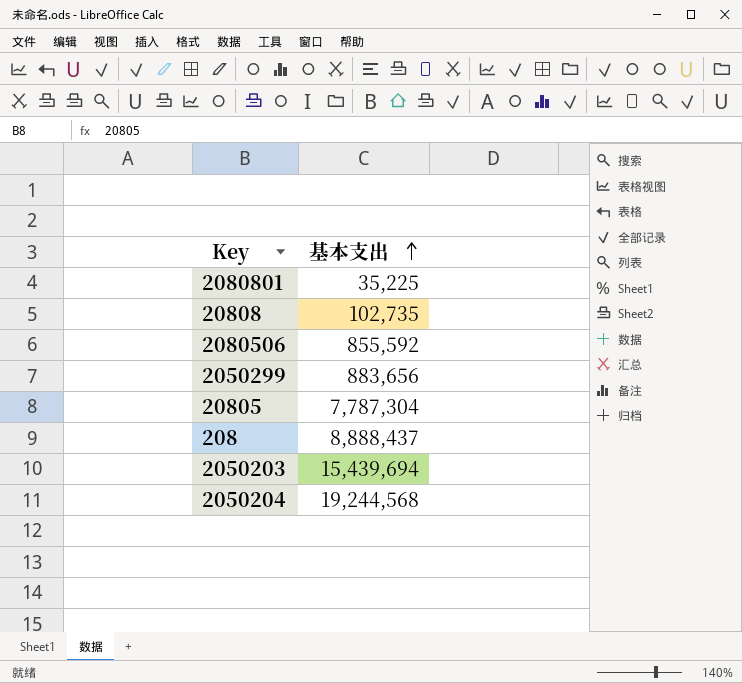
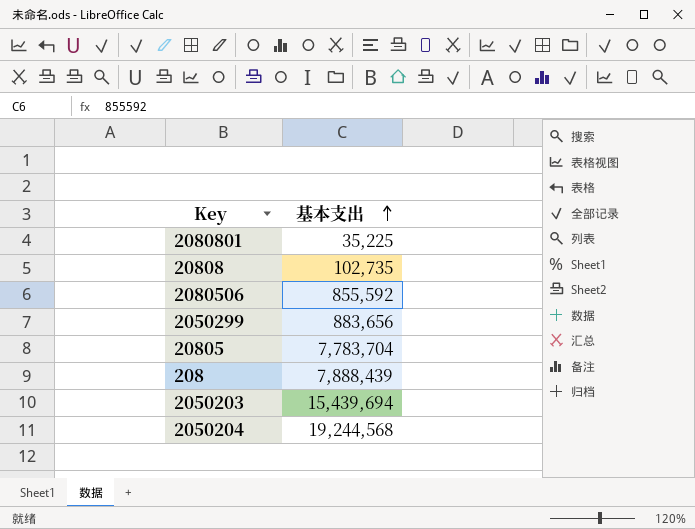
20805 | 基本支出: 7,787,304 -> 7,783,704
208 | 基本支出: 8,888,437 -> 7,888,439

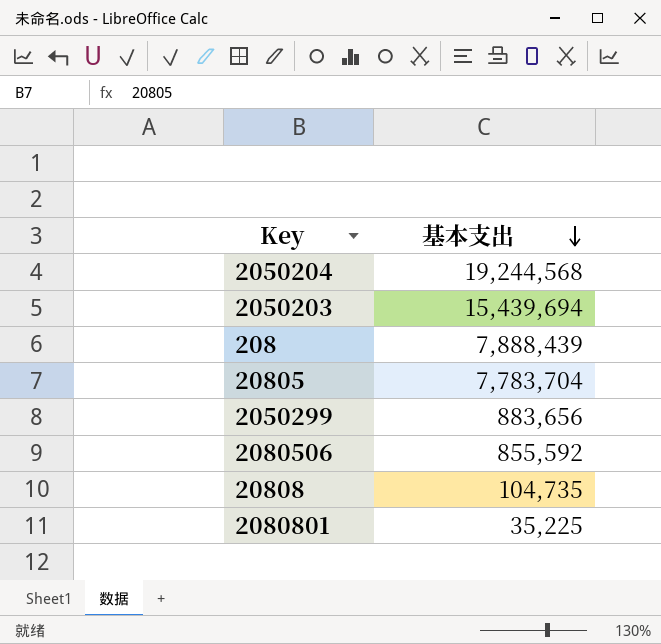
row order: 基本支出 ascending -> 基本支出 descending
20808 | 基本支出: 102,735 -> 104,735

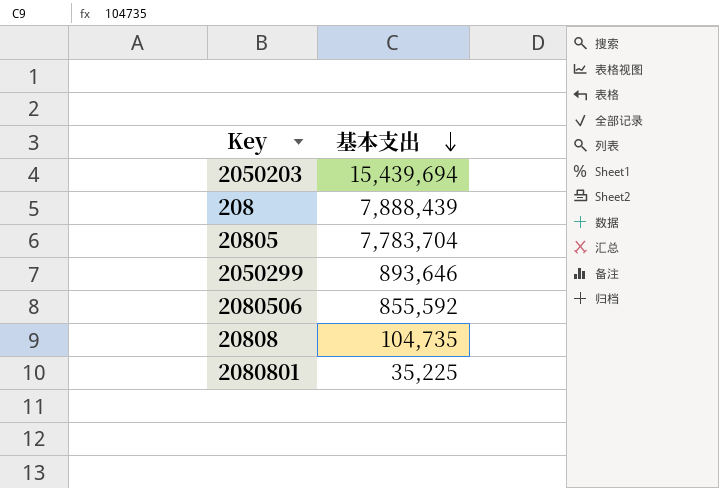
row 2050204: 19,244,568 -> none
2050299 | 基本支出: 883,656 -> 893,646

